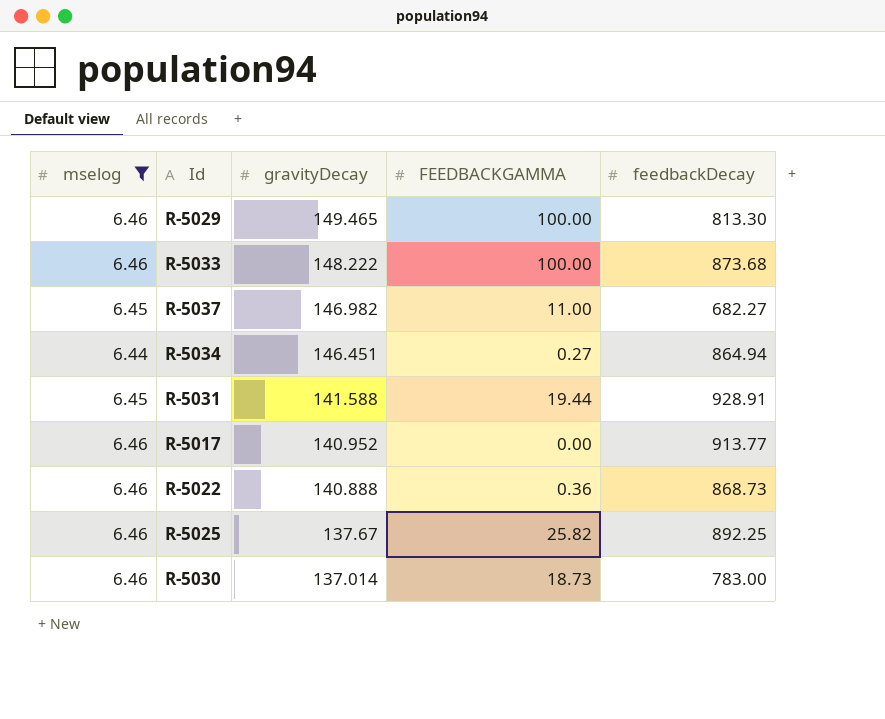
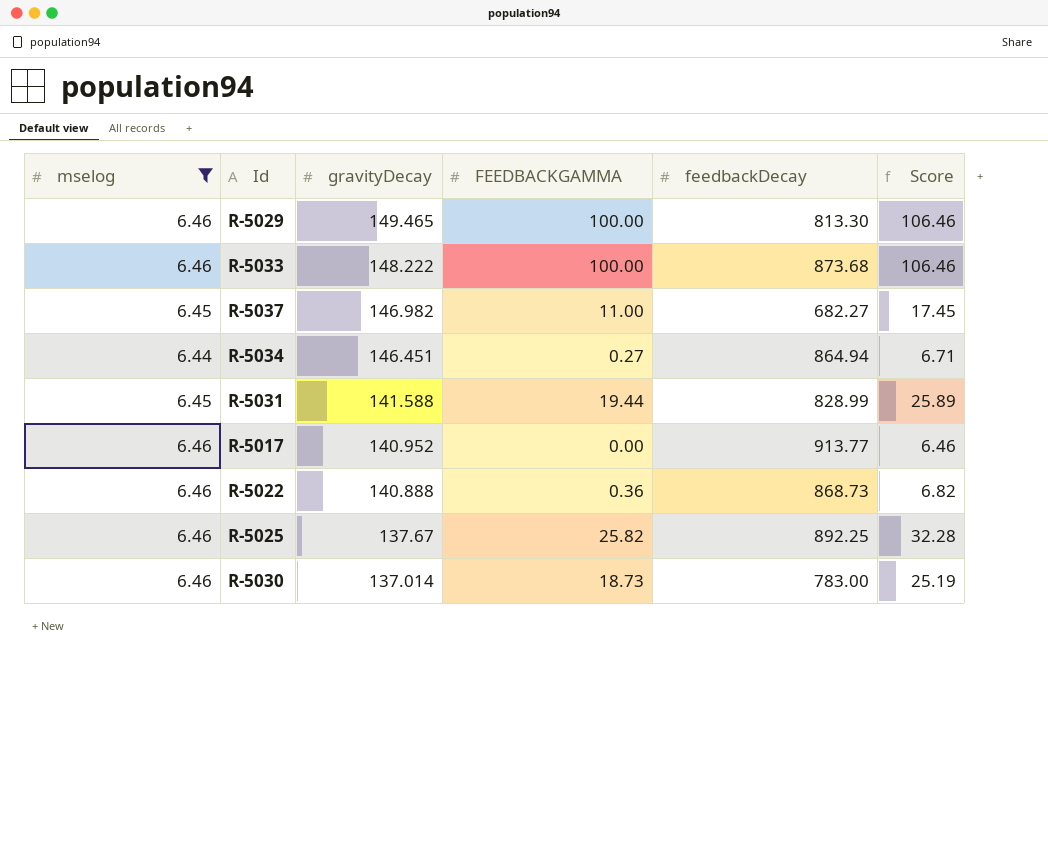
column Score | formula: none -> [mselog] + [FEEDBACKGAMMA]
R-5031 | feedbackDecay: 928.91 -> 828.99

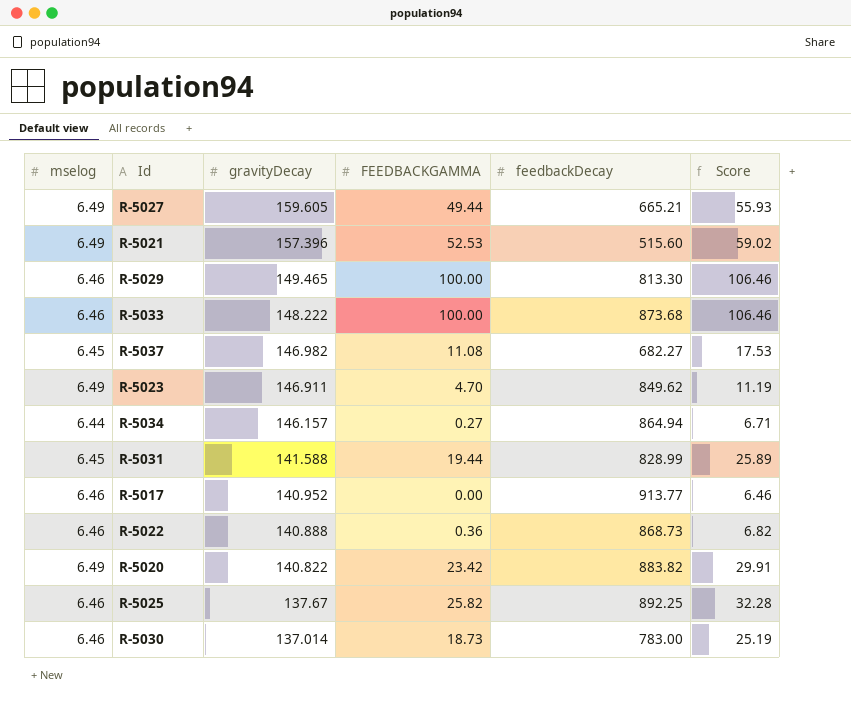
filter: mselog != 6.49 -> none
R-5037 | FEEDBACKGAMMA: 11.00 -> 11.08
R-5037 | Score: 17.45 -> 17.53
R-5034 | gravityDecay: 146.451 -> 146.157

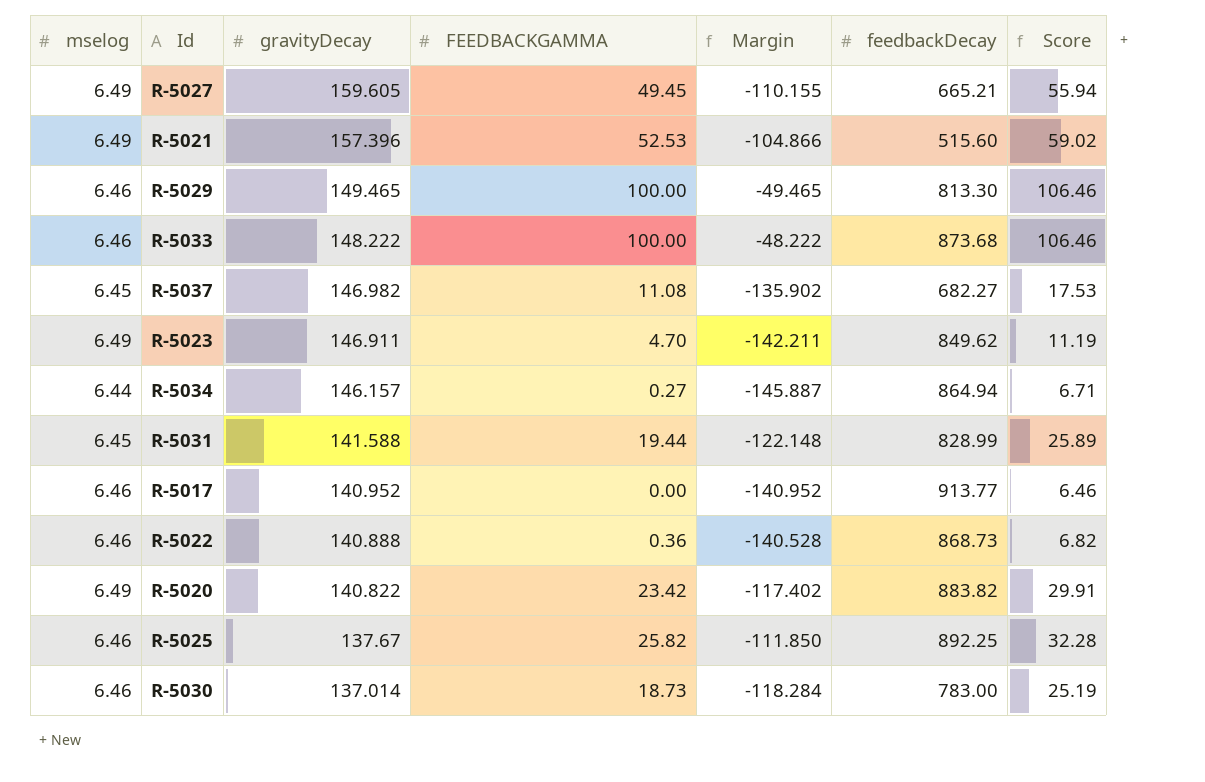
column Margin | formula: none -> [FEEDBACKGAMMA] - [gravityDecay]
R-5027 | FEEDBACKGAMMA: 49.44 -> 49.45
R-5027 | Score: 55.93 -> 55.94

